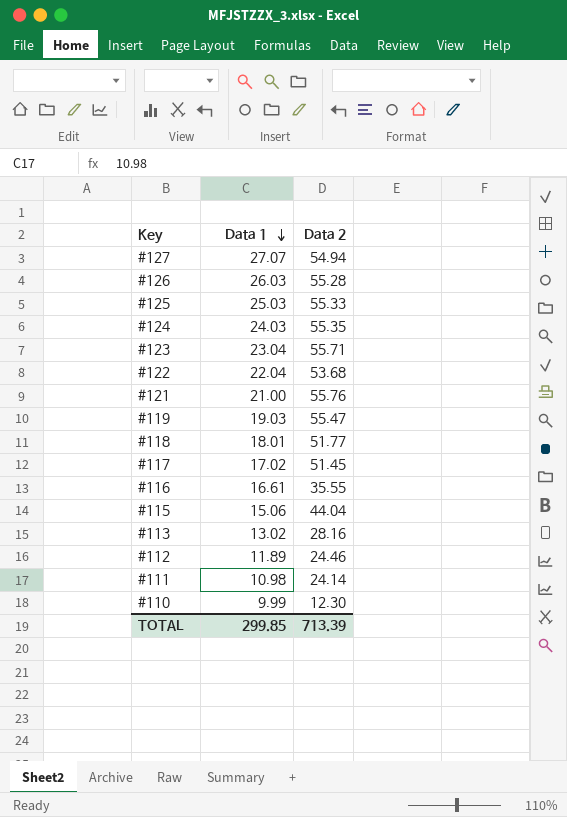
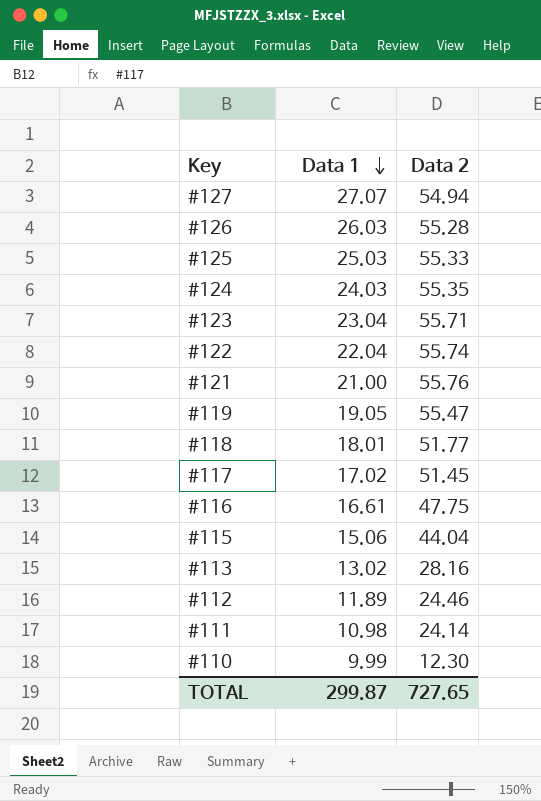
#122 | Data 2: 53.68 -> 55.74
#119 | Data 1: 19.03 -> 19.05
#116 | Data 2: 35.55 -> 47.75
TOTAL | Data 1: 299.85 -> 299.87
TOTAL | Data 2: 713.39 -> 727.65

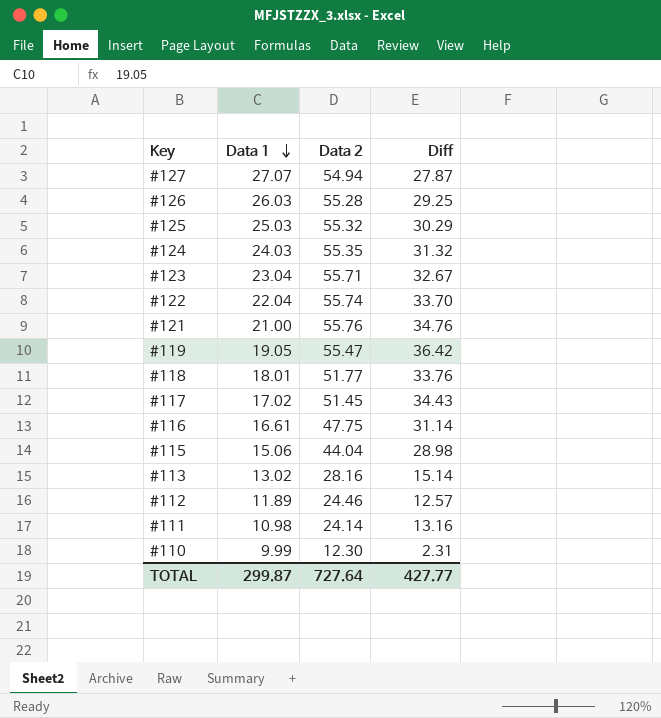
column Diff | formula: none -> [Data 2] - [Data 1]
#125 | Data 2: 55.33 -> 55.32
TOTAL | Data 2: 727.65 -> 727.64

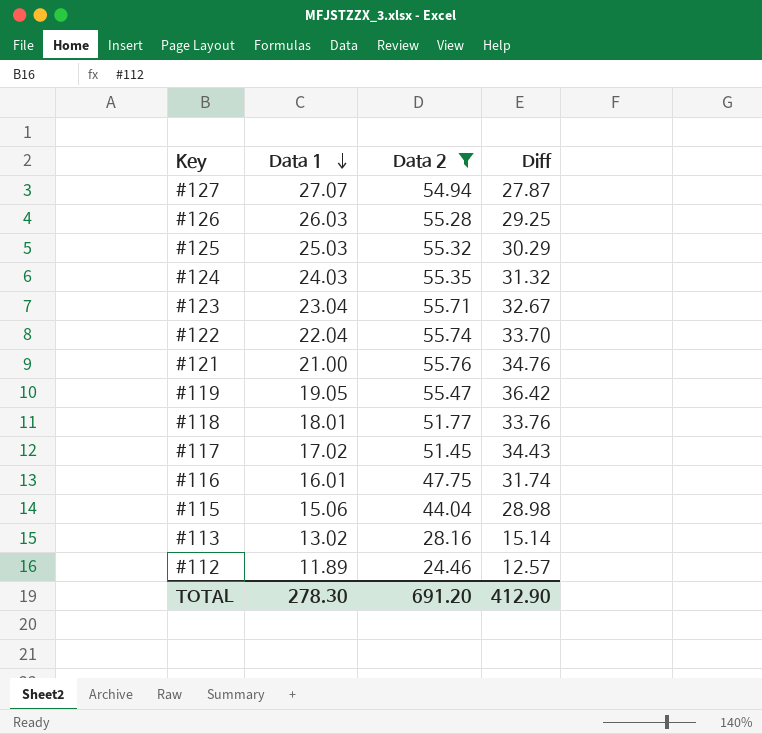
filter: none -> Data 2 >= 24.46
#116 | Data 1: 16.61 -> 16.01
#116 | Diff: 31.14 -> 31.74
TOTAL | Data 1: 299.87 -> 278.30
TOTAL | Data 2: 727.64 -> 691.20
TOTAL | Diff: 427.77 -> 412.90

